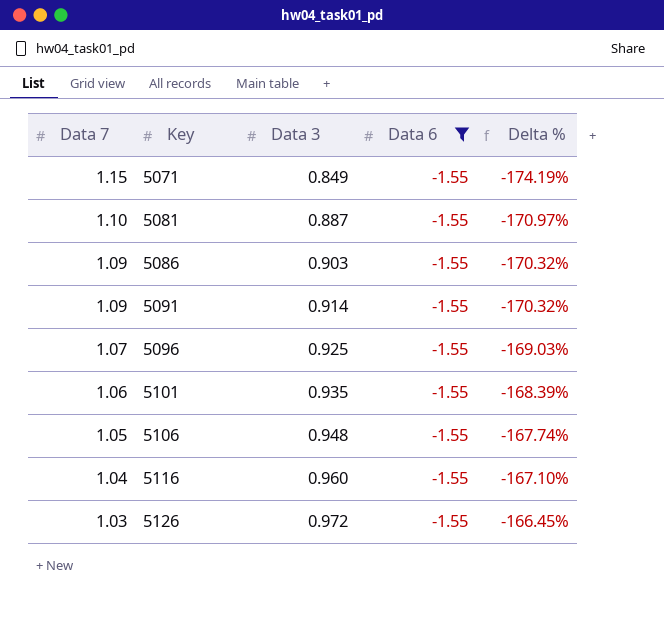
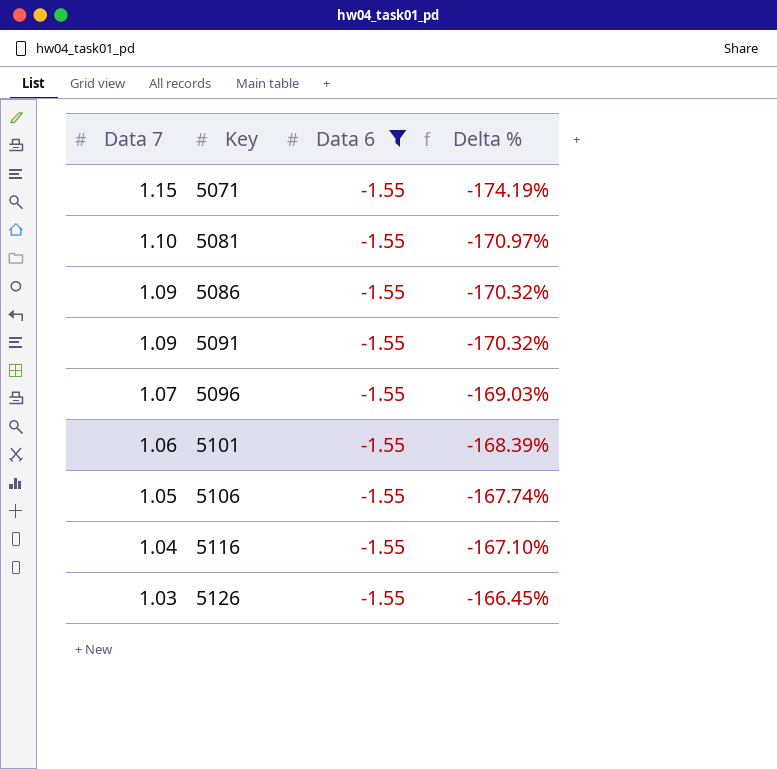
column Data 3 | position: 3 -> none

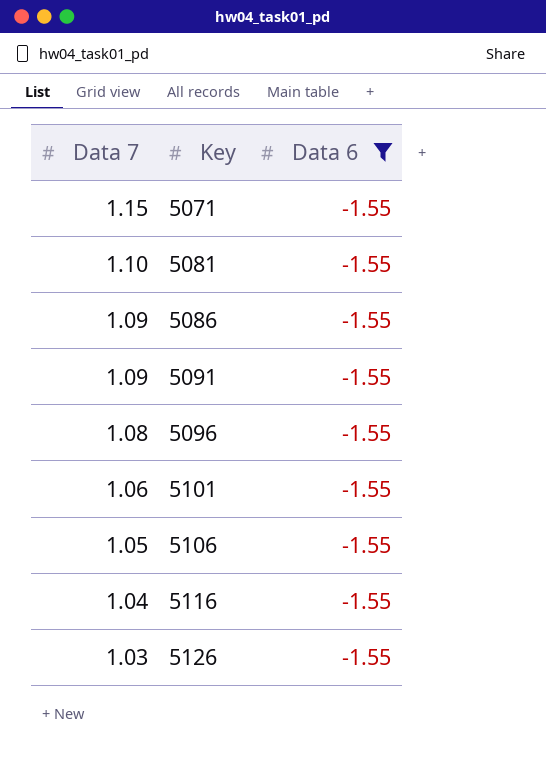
column Delta % | formula: ([Data 7] - [Data 6]) / [Data 6] -> none
5096 | Data 7: 1.07 -> 1.08

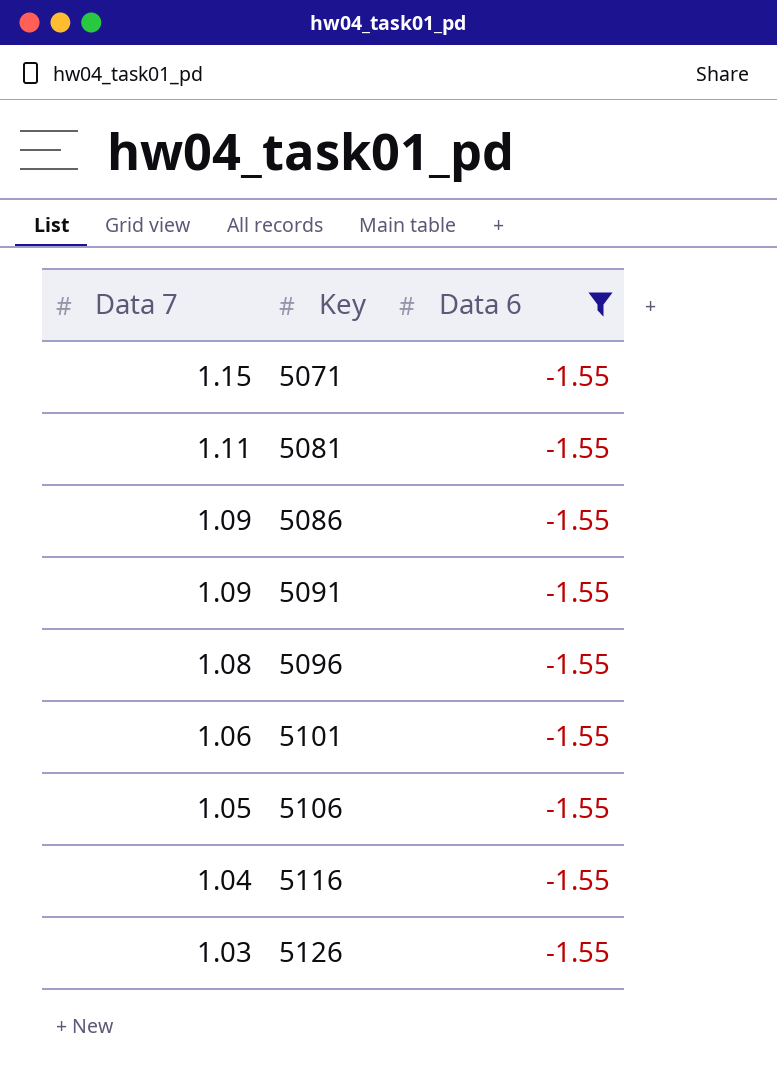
5081 | Data 7: 1.10 -> 1.11

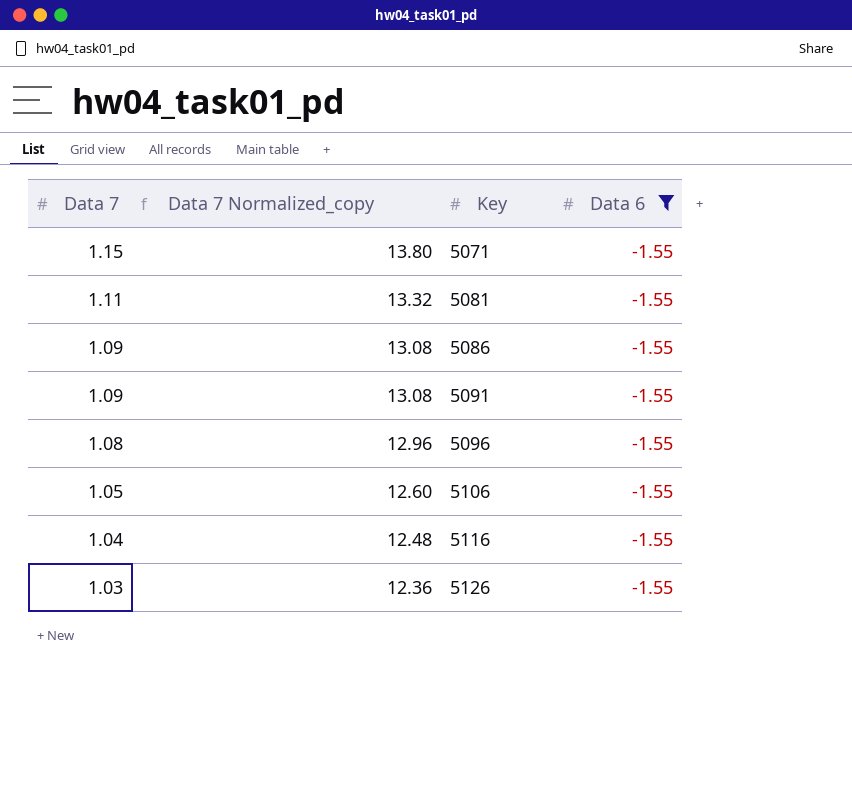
column Data 7 Normalized_copy | formula: none -> [Data 7] * 12
row 5101: 1.06 | -1.55 -> none

